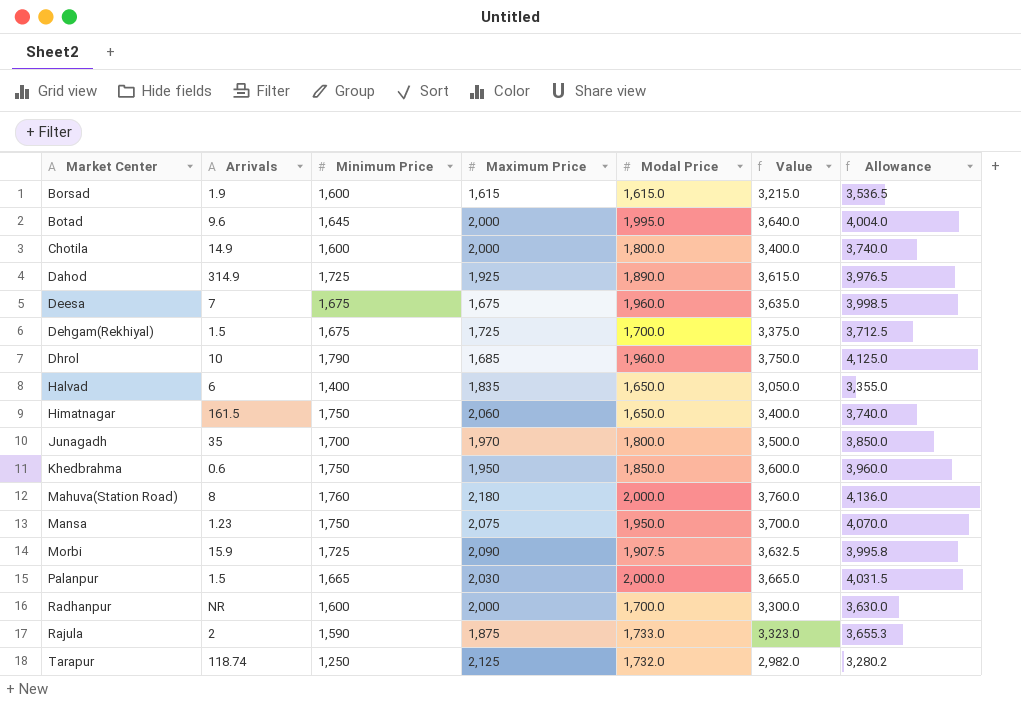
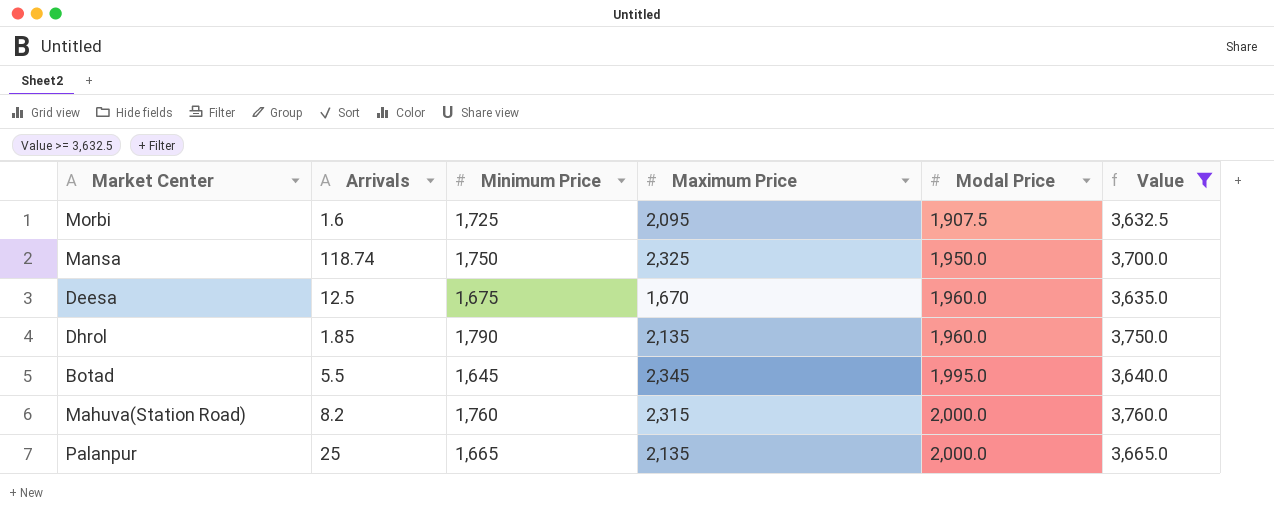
filter: none -> Value >= 3,632.5
row order: Market Center ascending -> Modal Price ascending
column Allowance | formula: [Value] * 1.1 -> none
Morbi | Arrivals: 15.9 -> 1.6
Morbi | Maximum Price: 2,090 -> 2,095
Mansa | Arrivals: 1.23 -> 118.74
Mansa | Maximum Price: 2,075 -> 2,325
Deesa | Arrivals: 7 -> 12.5
Deesa | Maximum Price: 1,675 -> 1,670
Dhrol | Arrivals: 10 -> 1.85
Dhrol | Maximum Price: 1,685 -> 2,135
Botad | Arrivals: 9.6 -> 5.5
Botad | Maximum Price: 2,000 -> 2,345
Mahuva(Station Road) | Arrivals: 8 -> 8.2
Mahuva(Station Road) | Maximum Price: 2,180 -> 2,315
Palanpur | Arrivals: 1.5 -> 25
Palanpur | Maximum Price: 2,030 -> 2,135

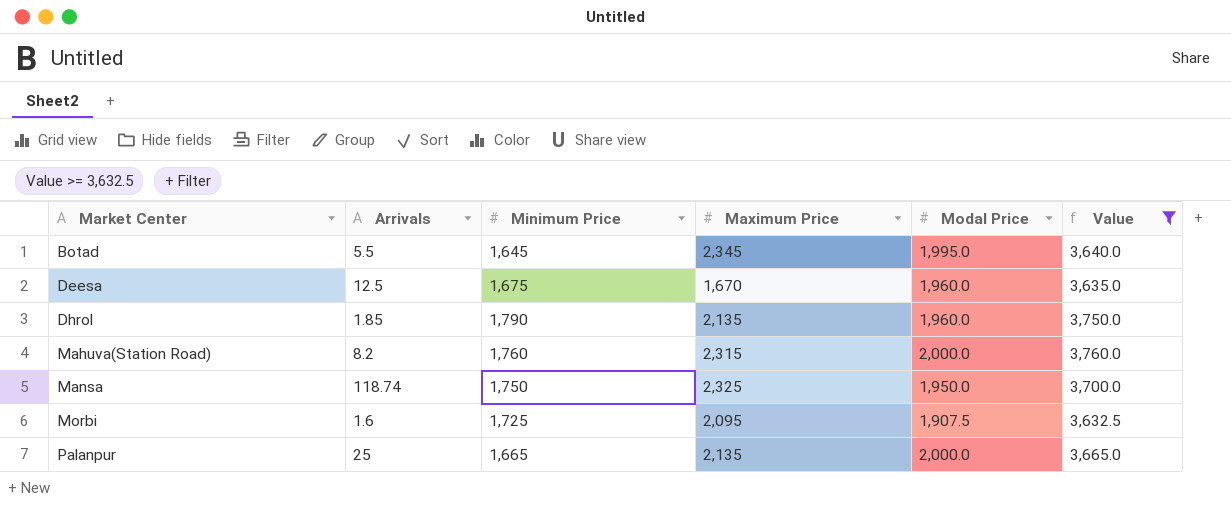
row order: Modal Price ascending -> Market Center ascending

